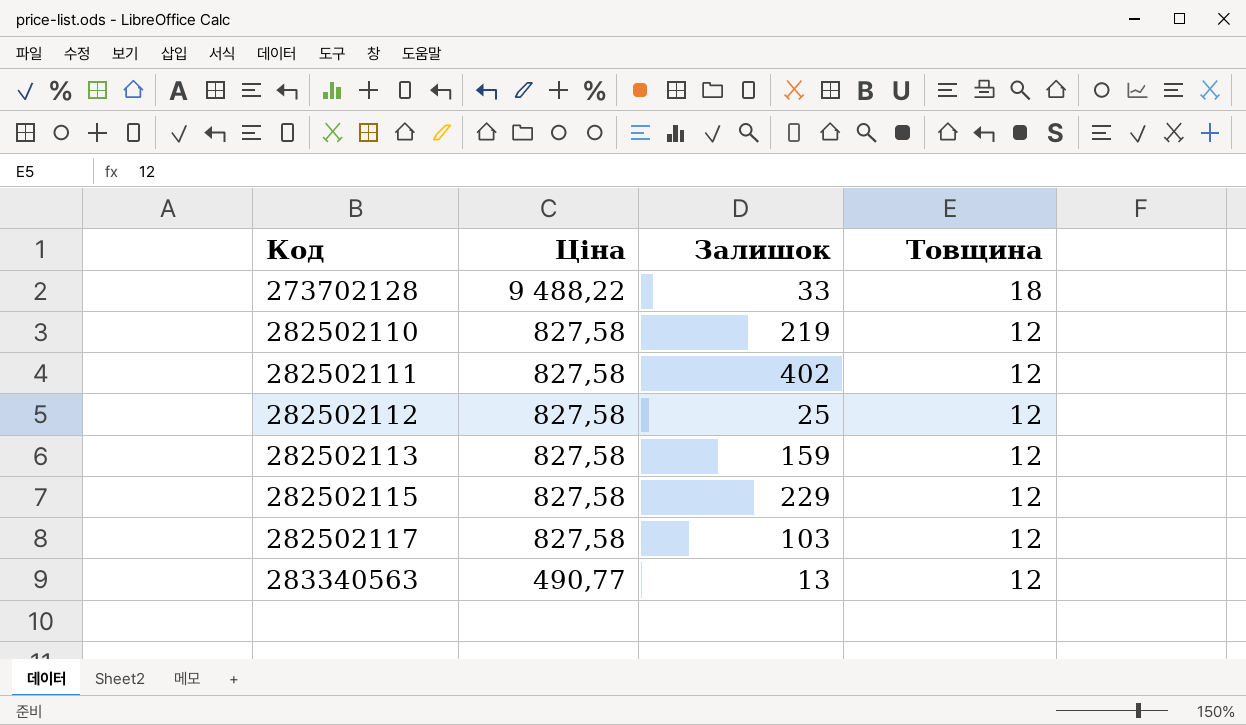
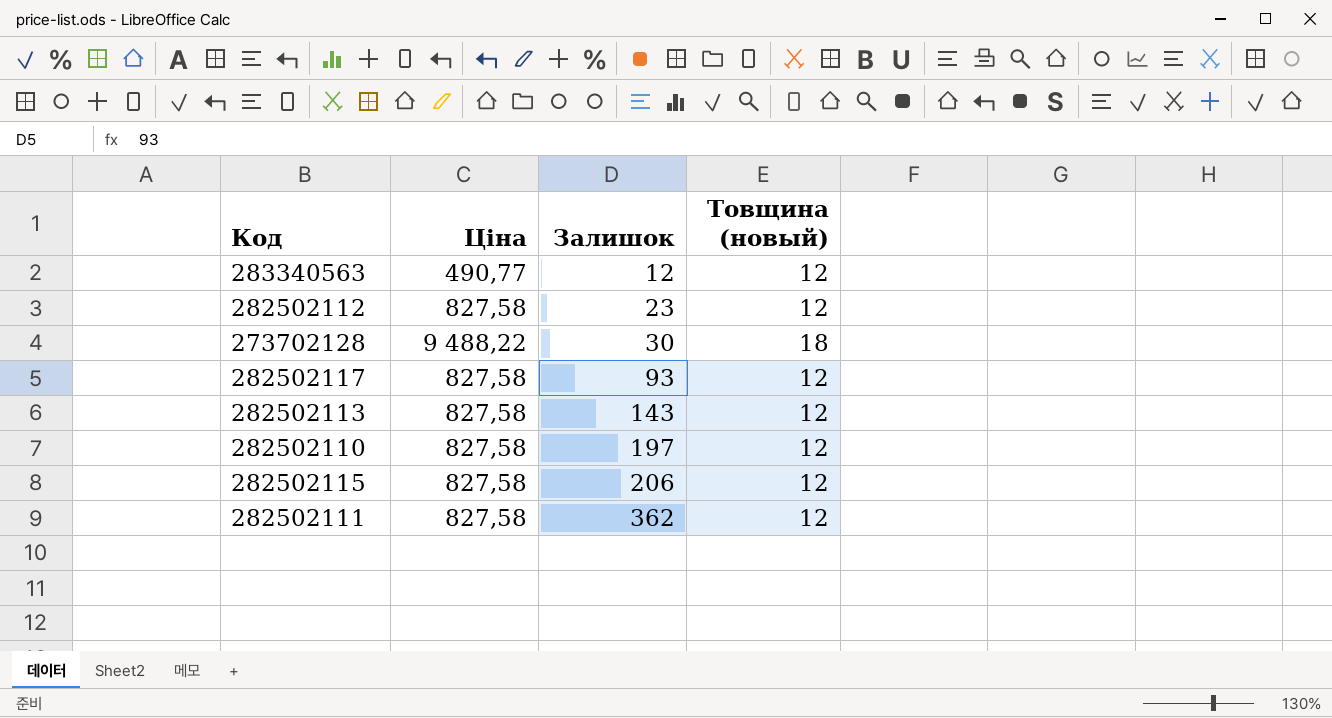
row order: Код ascending -> Залишок ascending
column name: Товщина -> Товщина (новый)
283340563 | Залишок: 13 -> 12
282502112 | Залишок: 25 -> 23
273702128 | Залишок: 33 -> 30
282502117 | Залишок: 103 -> 93
282502113 | Залишок: 159 -> 143
282502110 | Залишок: 219 -> 197
282502115 | Залишок: 229 -> 206
282502111 | Залишок: 402 -> 362

